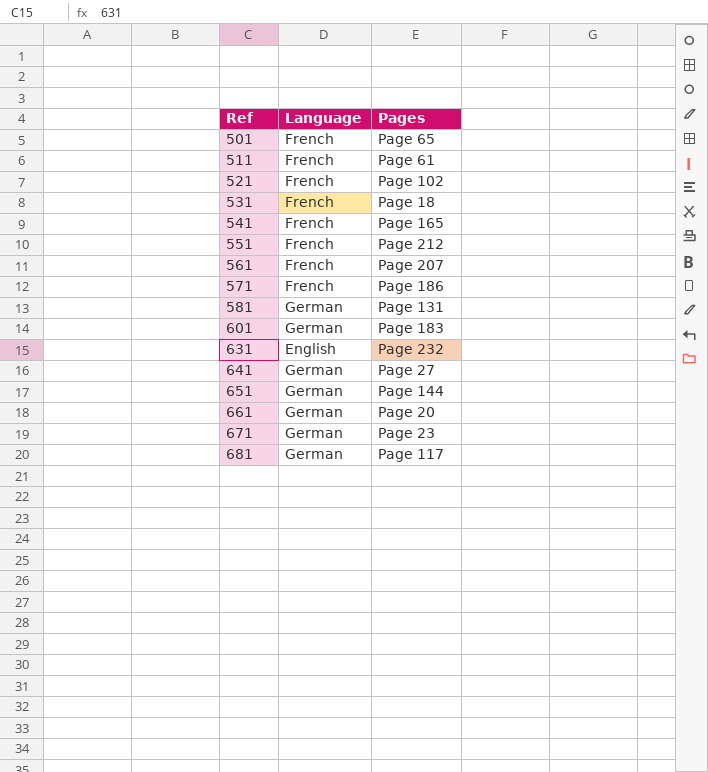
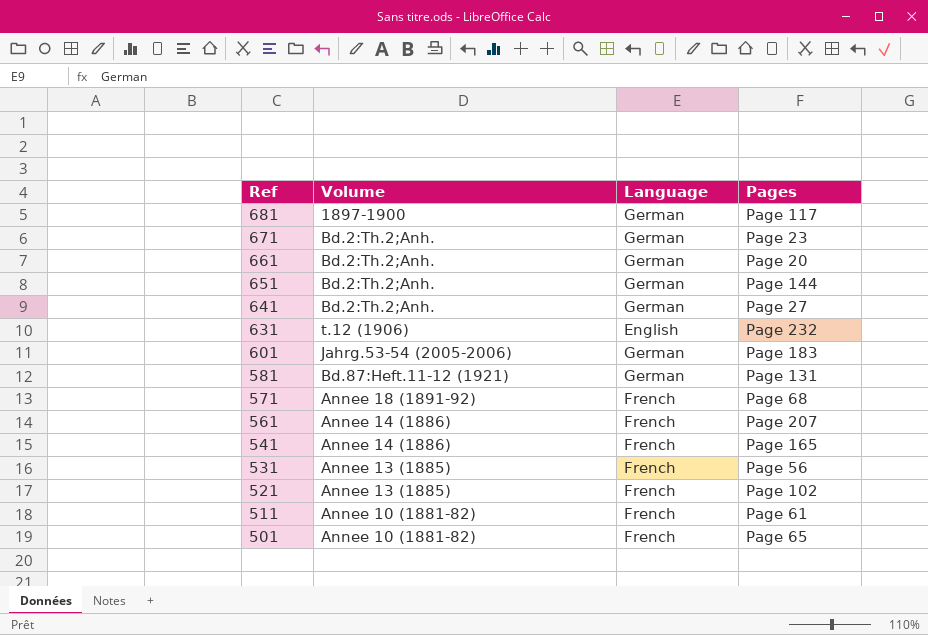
row order: Ref ascending -> Ref descending
column Volume | position: none -> 2
row 551: French | Page 212 -> none
571 | Pages: Page 186 -> Page 68
531 | Pages: Page 18 -> Page 56

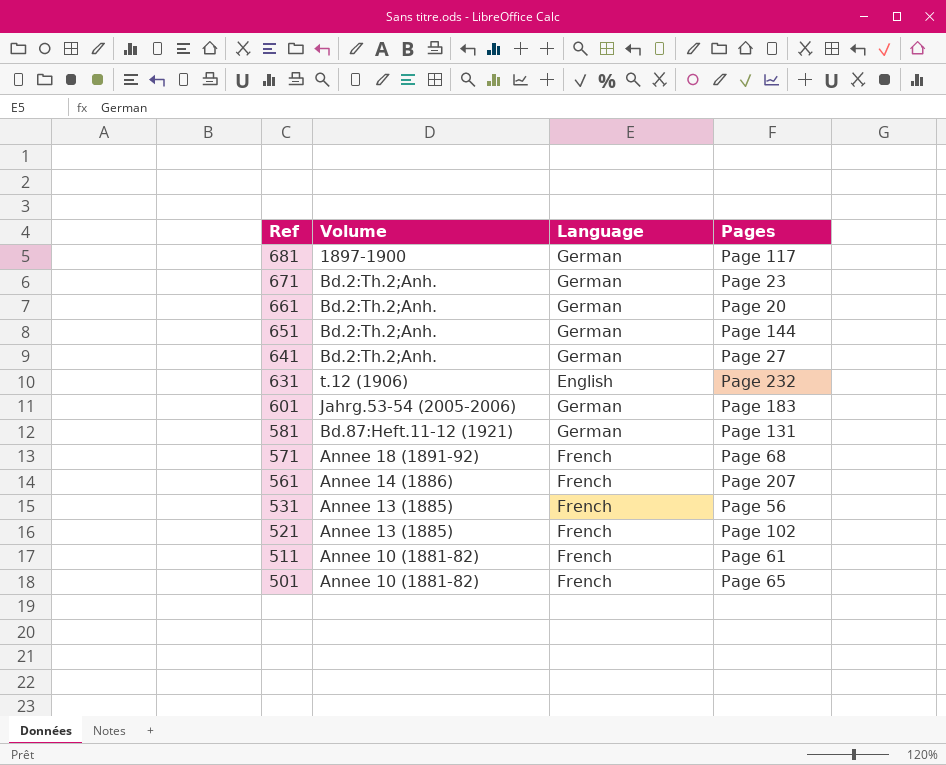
row 541: Annee 14 (1886) | French | Page 165 -> none

